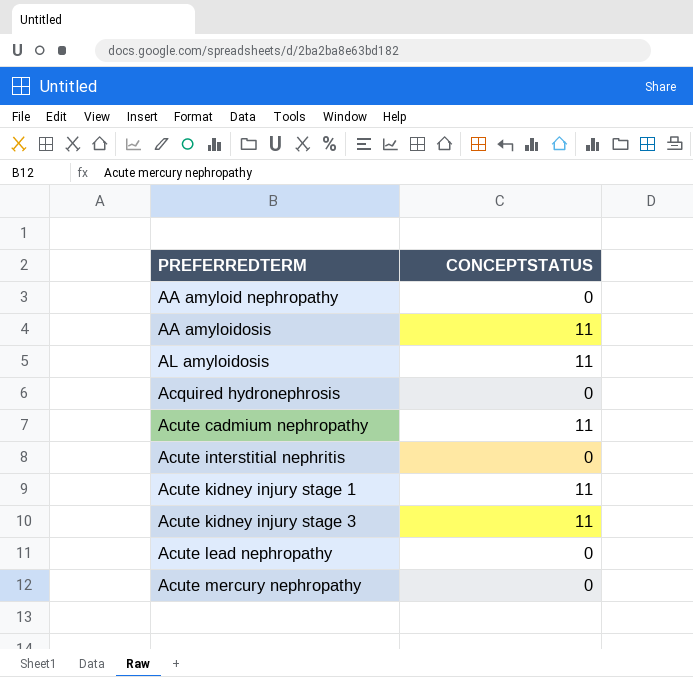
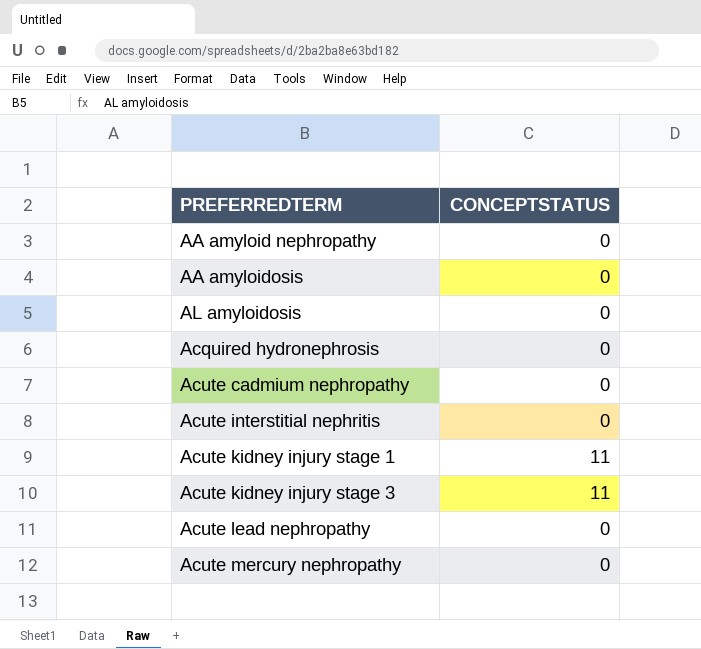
AA amyloidosis | CONCEPTSTATUS: 11 -> 0
AL amyloidosis | CONCEPTSTATUS: 11 -> 0
Acute cadmium nephropathy | CONCEPTSTATUS: 11 -> 0

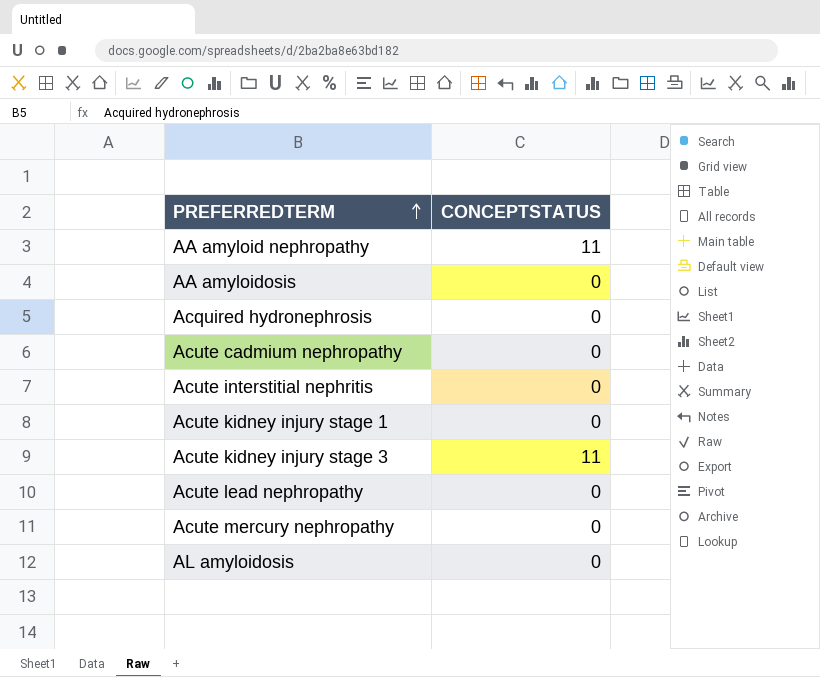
row order: none -> PREFERREDTERM ascending
AA amyloid nephropathy | CONCEPTSTATUS: 0 -> 11
Acute kidney injury stage 1 | CONCEPTSTATUS: 11 -> 0

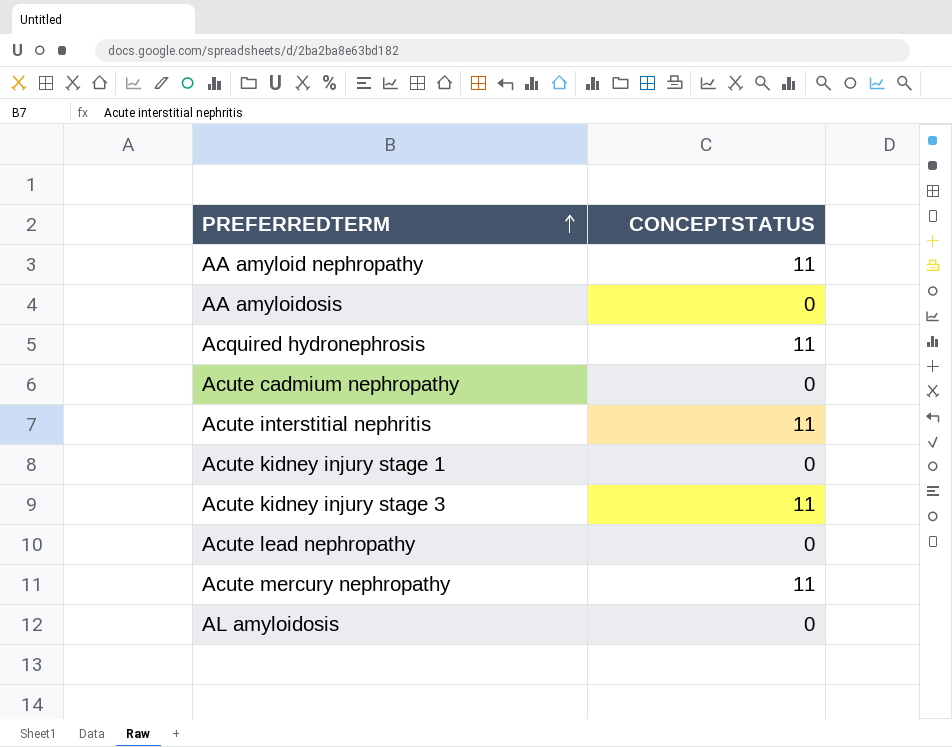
Acquired hydronephrosis | CONCEPTSTATUS: 0 -> 11
Acute interstitial nephritis | CONCEPTSTATUS: 0 -> 11
Acute mercury nephropathy | CONCEPTSTATUS: 0 -> 11

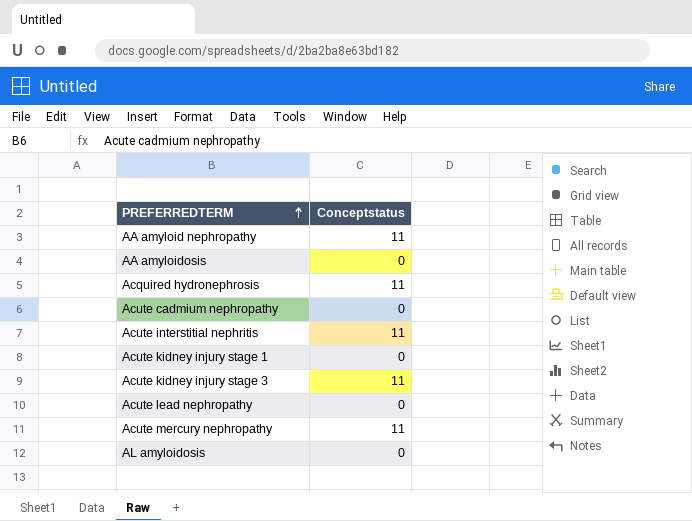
column name: CONCEPTSTATUS -> Conceptstatus

